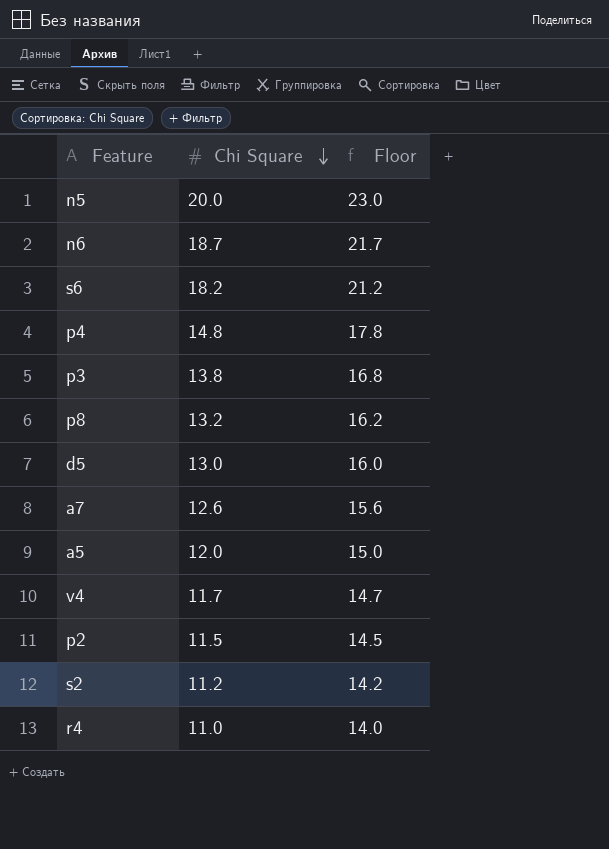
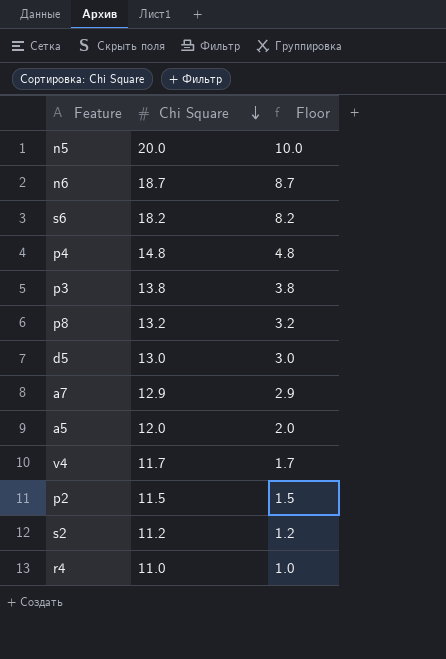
column Floor | formula: [Chi Square] + 3 -> [Chi Square] - 10
a7 | Chi Square: 12.6 -> 12.9

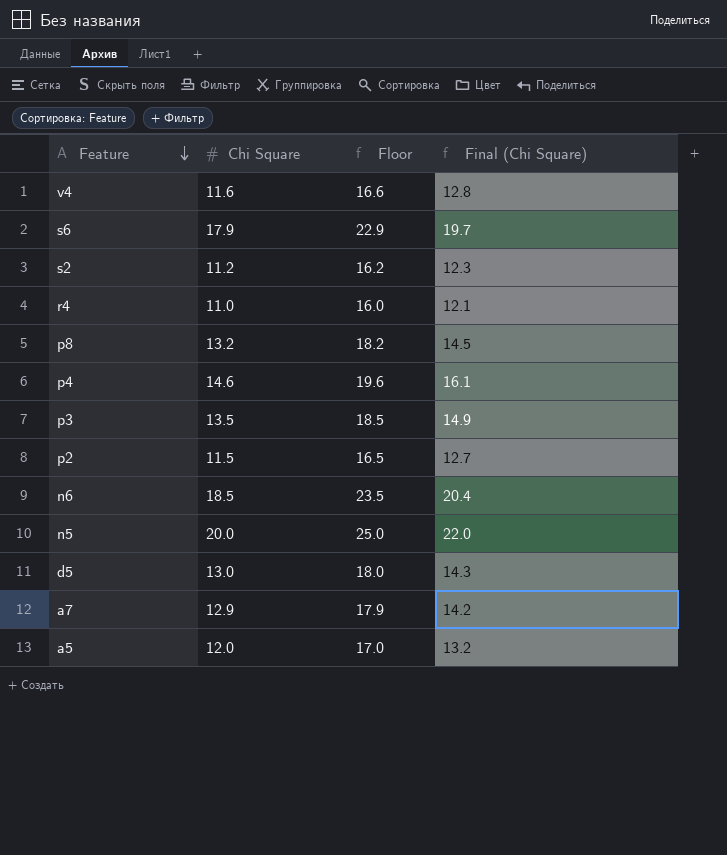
row order: Chi Square descending -> Feature descending
column Floor | formula: [Chi Square] - 10 -> [Chi Square] + 5
column Final (Chi Square) | formula: none -> [Chi Square] * 1.1
v4 | Chi Square: 11.7 -> 11.6
s6 | Chi Square: 18.2 -> 17.9
p4 | Chi Square: 14.8 -> 14.6
p3 | Chi Square: 13.8 -> 13.5
n6 | Chi Square: 18.7 -> 18.5

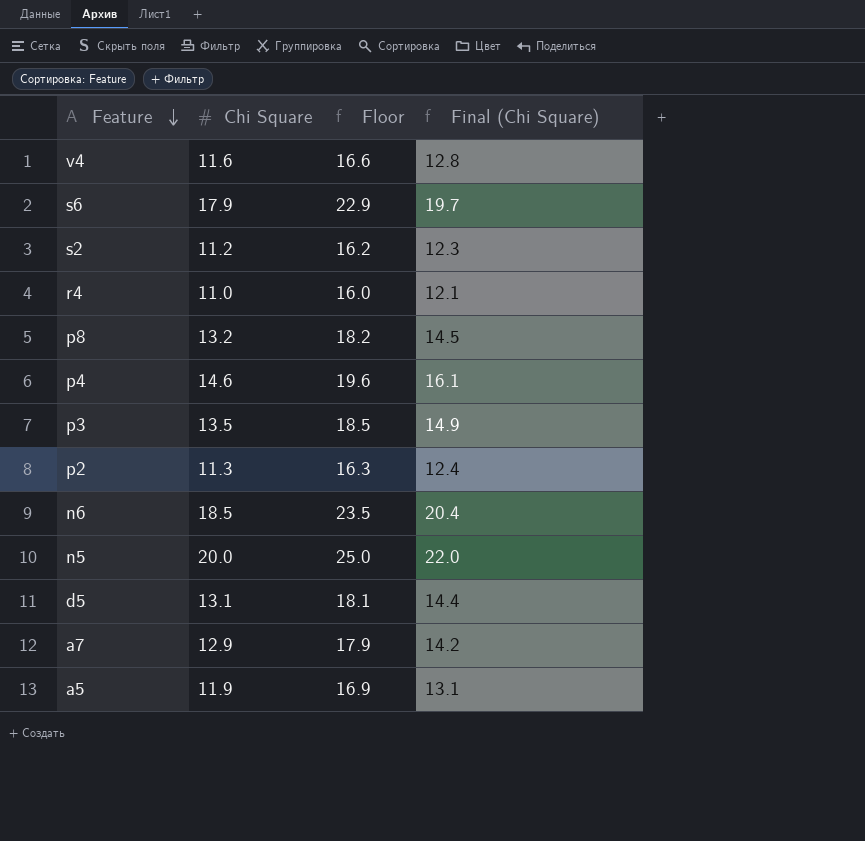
p2 | Chi Square: 11.5 -> 11.3
p2 | Floor: 16.5 -> 16.3
p2 | Final (Chi Square): 12.7 -> 12.4
d5 | Chi Square: 13.0 -> 13.1
d5 | Floor: 18.0 -> 18.1
d5 | Final (Chi Square): 14.3 -> 14.4
a5 | Chi Square: 12.0 -> 11.9
a5 | Floor: 17.0 -> 16.9
a5 | Final (Chi Square): 13.2 -> 13.1

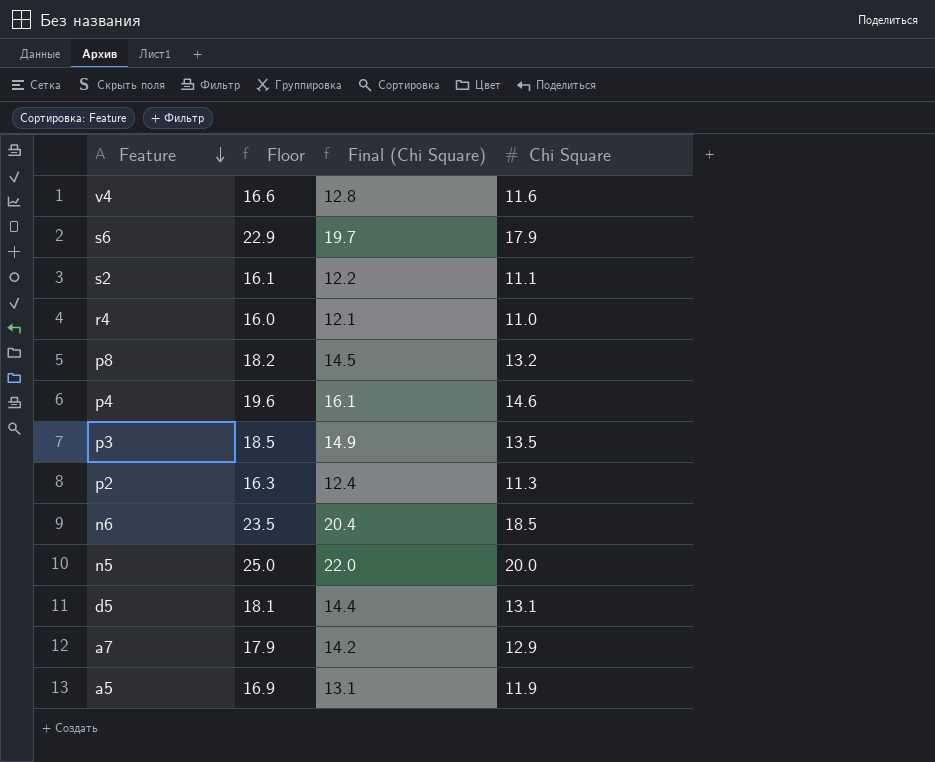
column Chi Square | position: 2 -> 4
s2 | Floor: 16.2 -> 16.1
s2 | Final (Chi Square): 12.3 -> 12.2
s2 | Chi Square: 11.2 -> 11.1

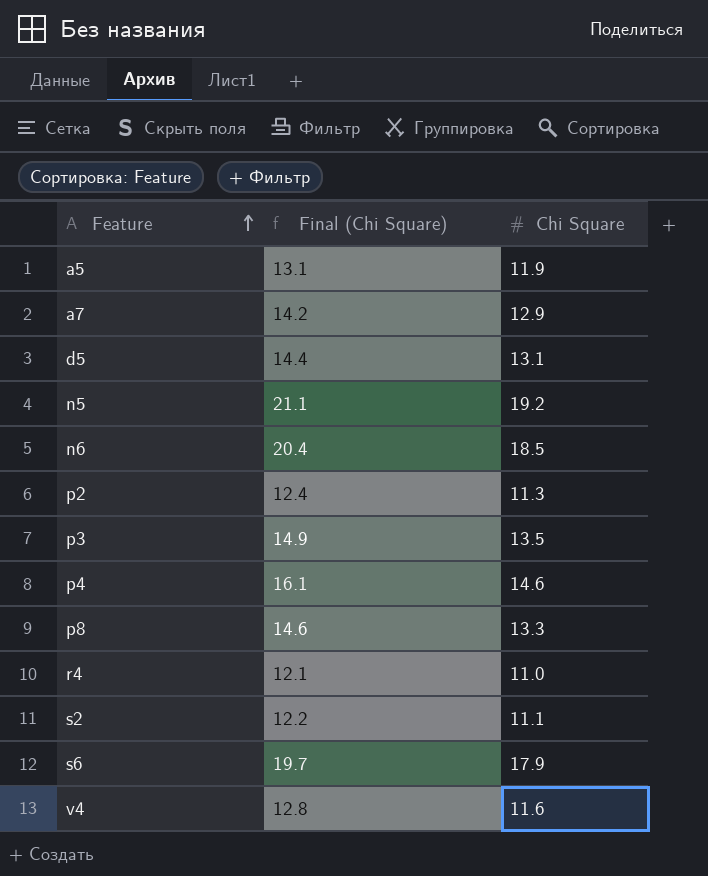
row order: Feature descending -> Feature ascending
column Floor | formula: [Chi Square] + 5 -> none
n5 | Final (Chi Square): 22.0 -> 21.1
n5 | Chi Square: 20.0 -> 19.2
p8 | Final (Chi Square): 14.5 -> 14.6
p8 | Chi Square: 13.2 -> 13.3

